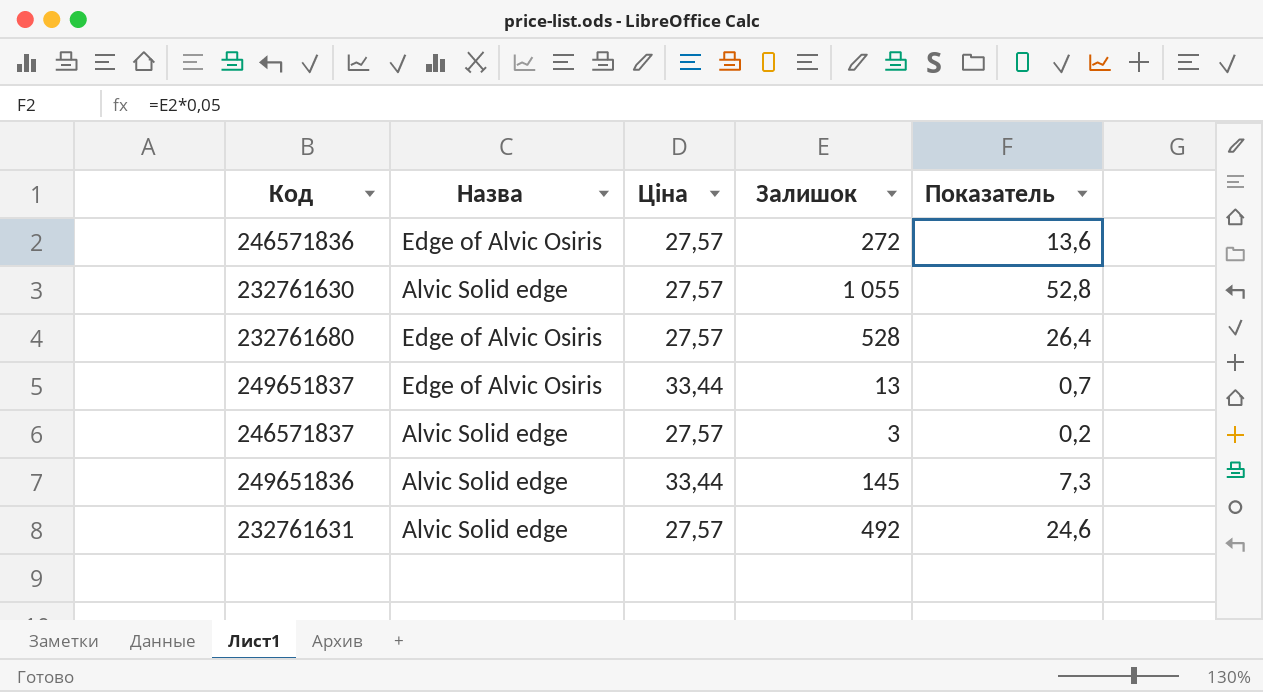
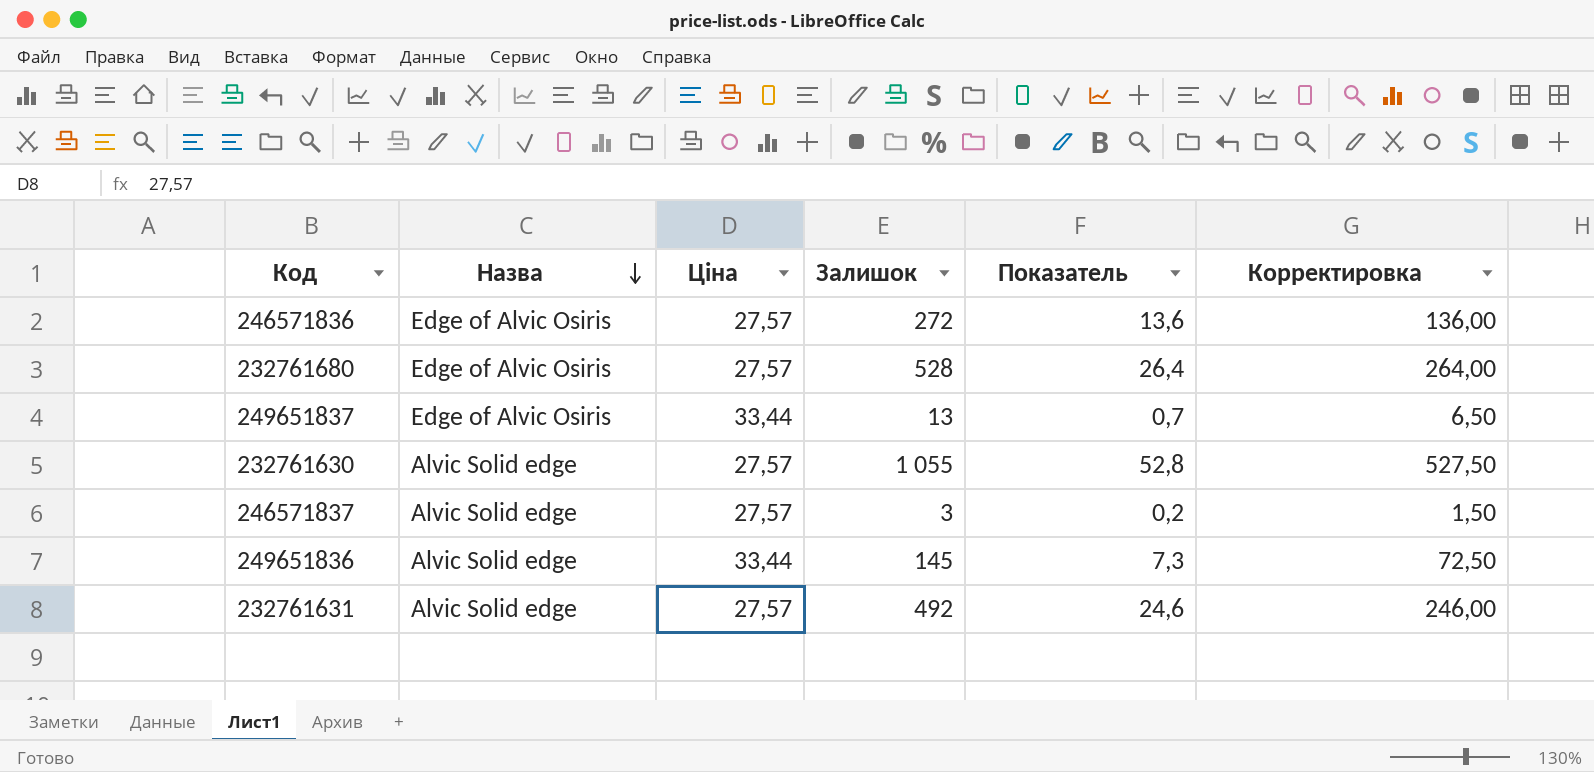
row order: none -> Назва descending
column Корректировка | formula: none -> [Залишок] * 0,5

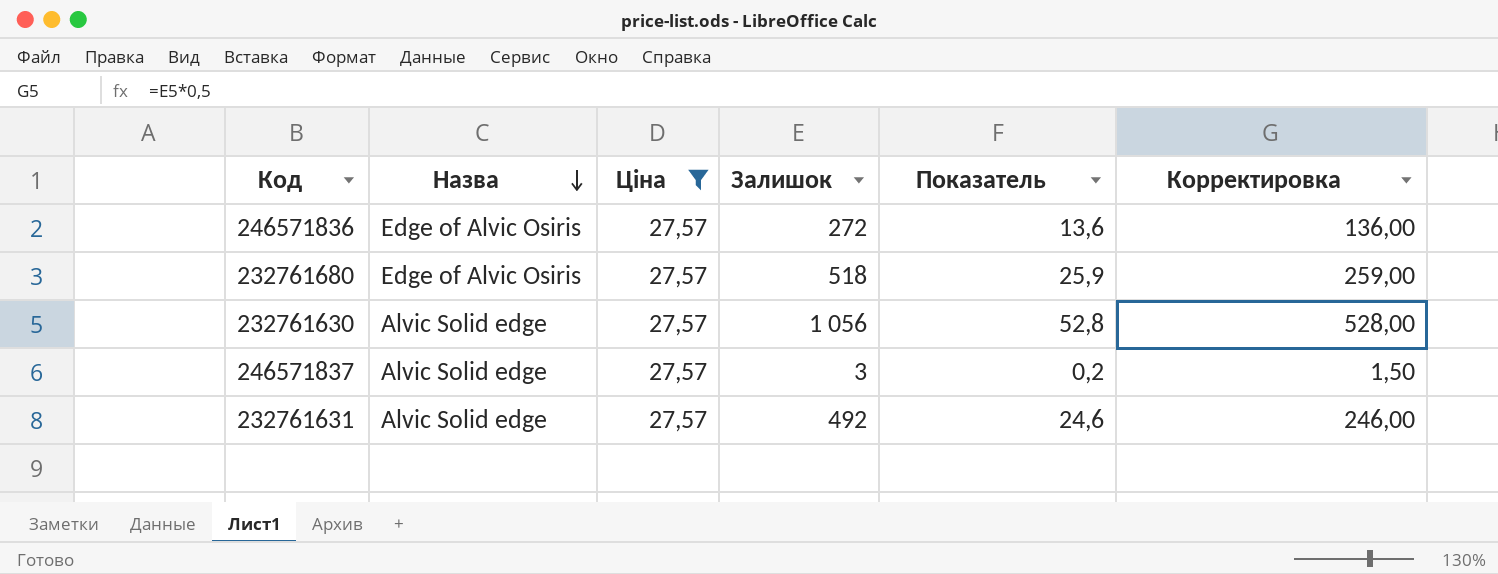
filter: none -> Ціна = 27,57
232761680 | Залишок: 528 -> 518
232761680 | Показатель: 26,4 -> 25,9
232761680 | Корректировка: 264,00 -> 259,00
232761630 | Залишок: 1 055 -> 1 056
232761630 | Корректировка: 527,50 -> 528,00

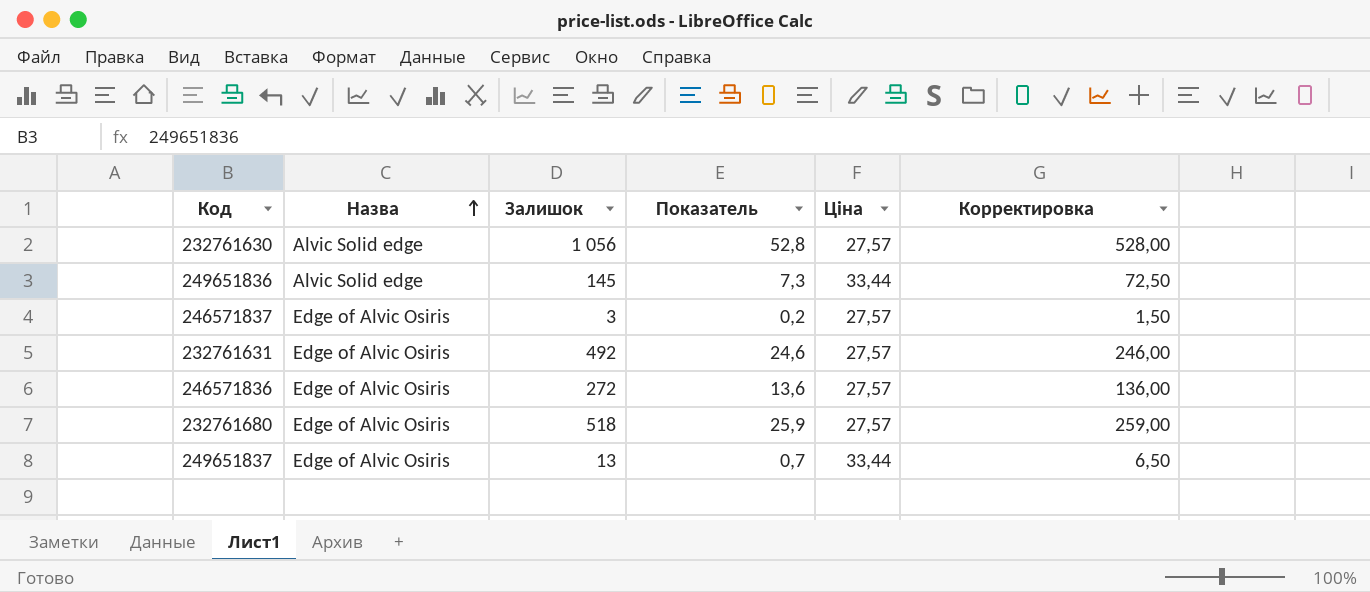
filter: Ціна = 27,57 -> none
row order: Назва descending -> Назва ascending
column Ціна | position: 3 -> 5
246571837 | Назва: Alvic Solid edge -> Edge of Alvic Osiris
232761631 | Назва: Alvic Solid edge -> Edge of Alvic Osiris

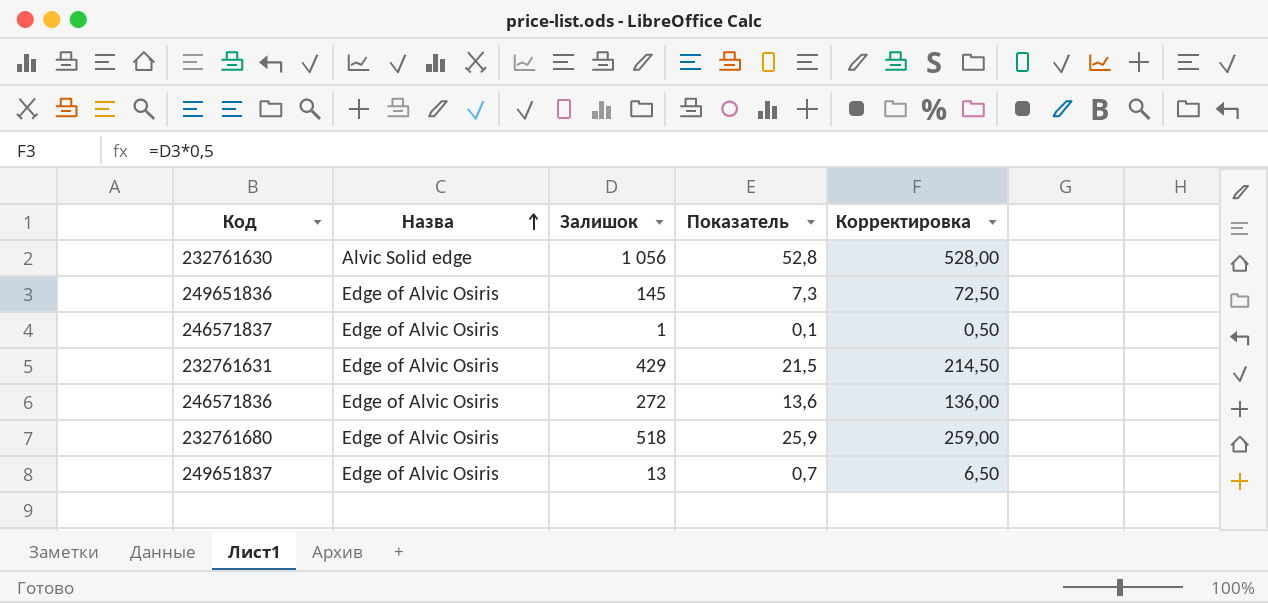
column Ціна | position: 5 -> none
249651836 | Назва: Alvic Solid edge -> Edge of Alvic Osiris
246571837 | Залишок: 3 -> 1
246571837 | Показатель: 0,2 -> 0,1
246571837 | Корректировка: 1,50 -> 0,50
232761631 | Залишок: 492 -> 429
232761631 | Показатель: 24,6 -> 21,5
232761631 | Корректировка: 246,00 -> 214,50

